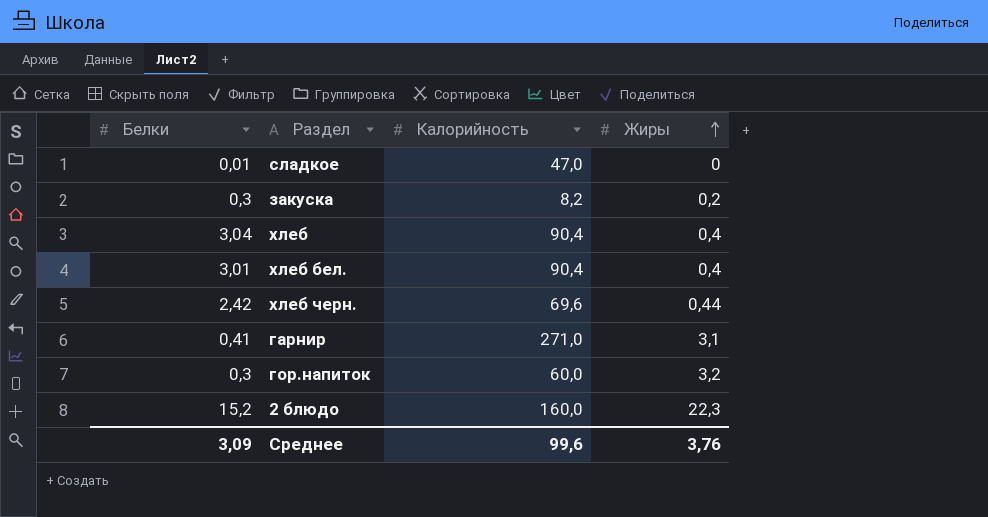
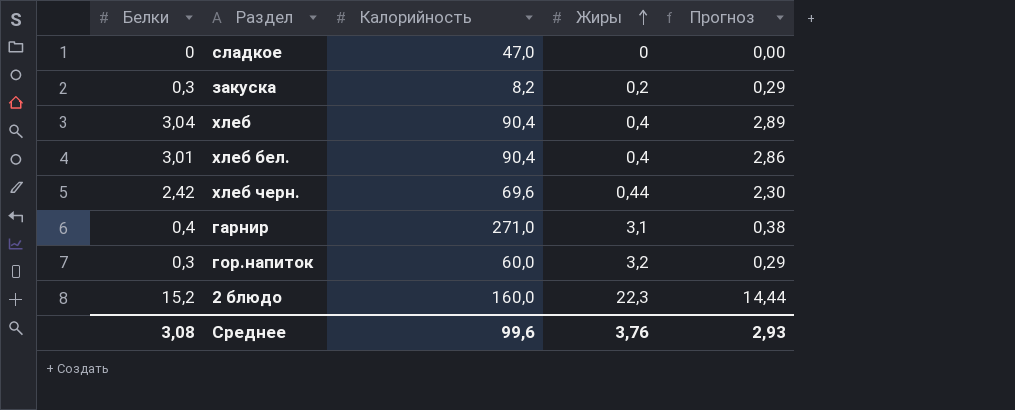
column Прогноз | formula: none -> [Белки] * 0,95
сладкое | Белки: 0,01 -> 0
гарнир | Белки: 0,41 -> 0,4
Среднее | Белки: 3,09 -> 3,08

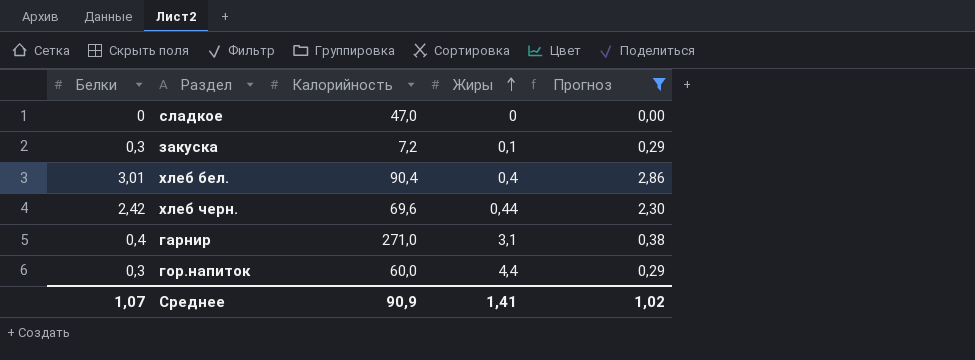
filter: none -> Прогноз <= 2,86
закуска | Калорийность: 8,2 -> 7,2
закуска | Жиры: 0,2 -> 0,1
гор.напиток | Жиры: 3,2 -> 4,4
Среднее | Белки: 3,08 -> 1,07
Среднее | Калорийность: 99,6 -> 90,9
Среднее | Жиры: 3,76 -> 1,41
Среднее | Прогноз: 2,93 -> 1,02

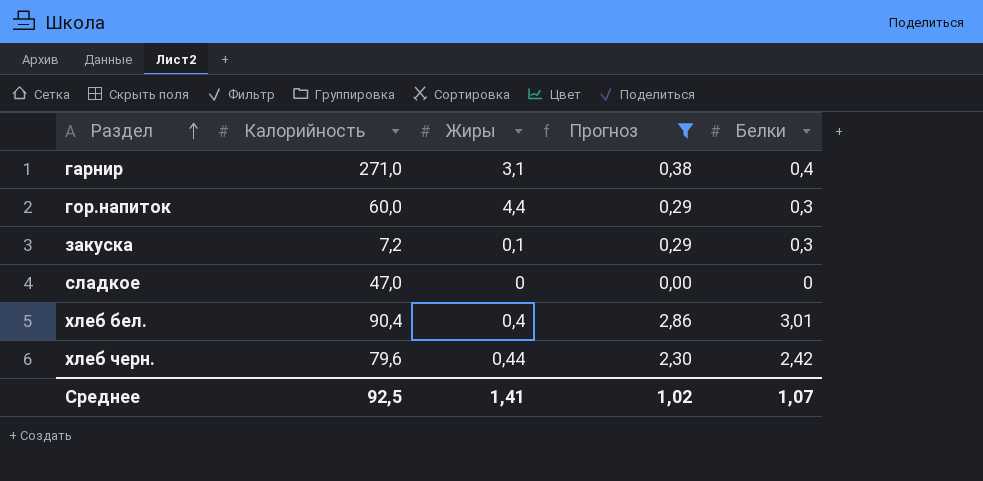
row order: Жиры ascending -> Раздел ascending
column Белки | position: 1 -> 5
хлеб черн. | Калорийность: 69,6 -> 79,6
Среднее | Калорийность: 90,9 -> 92,5

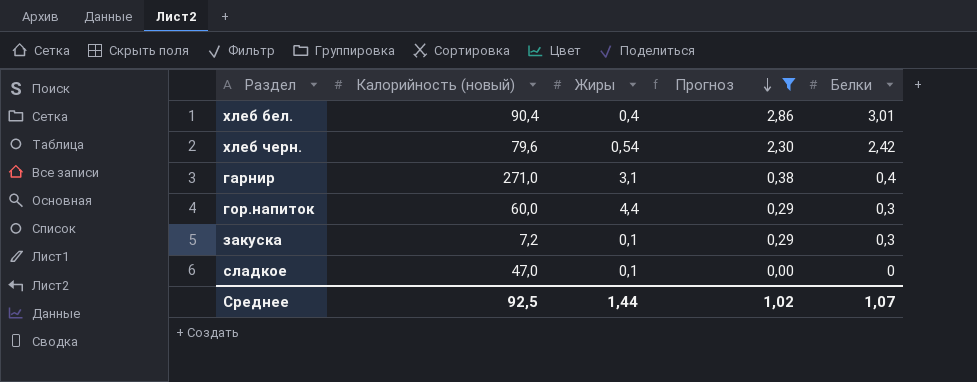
row order: Раздел ascending -> Прогноз descending
column name: Калорийность -> Калорийность (новый)
хлеб черн. | Жиры: 0,44 -> 0,54
сладкое | Жиры: 0 -> 0,1
Среднее | Жиры: 1,41 -> 1,44

